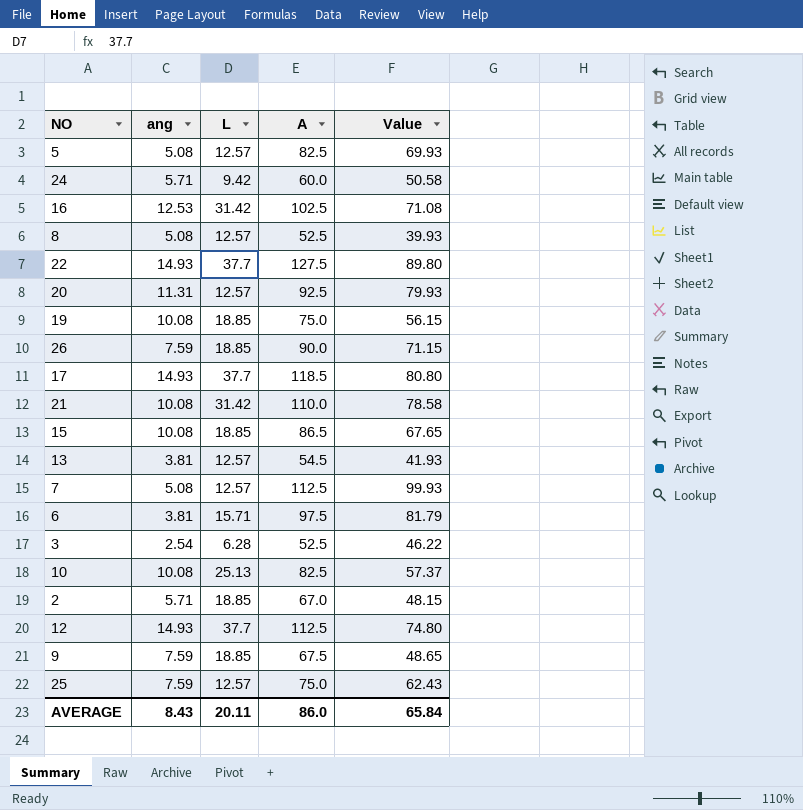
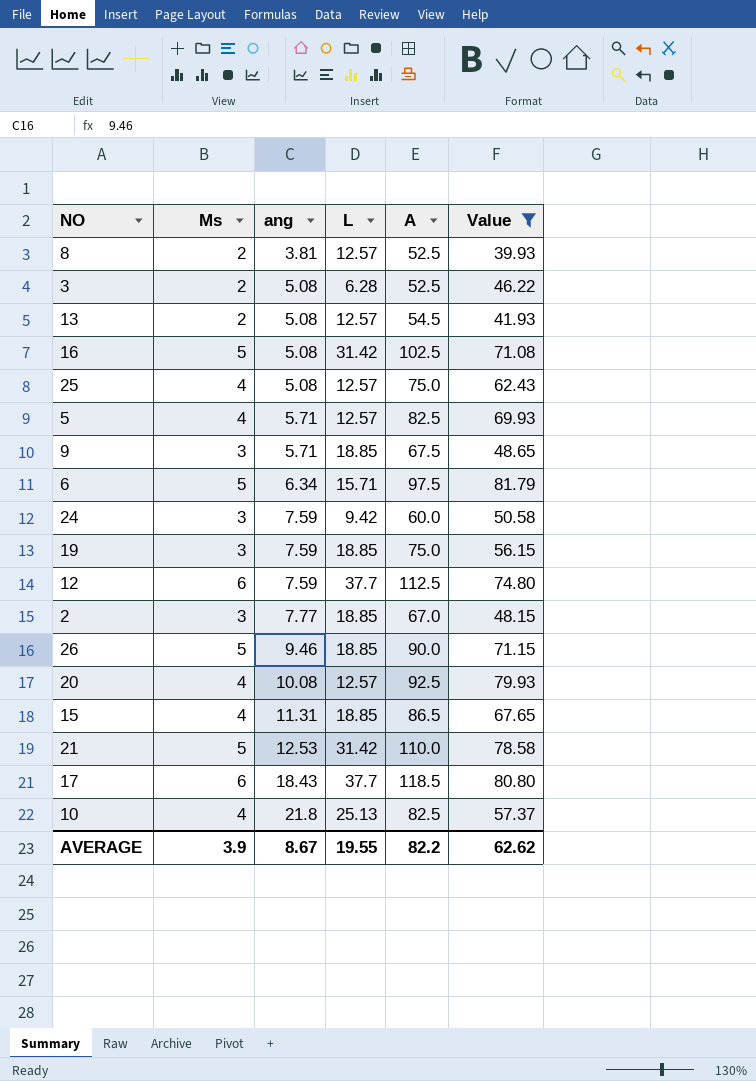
filter: none -> Value <= 81.79
row order: none -> ang ascending
column Ms | position: none -> 2
8 | ang: 5.08 -> 3.81
3 | ang: 2.54 -> 5.08
13 | ang: 3.81 -> 5.08
16 | ang: 12.53 -> 5.08
25 | ang: 7.59 -> 5.08
5 | ang: 5.08 -> 5.71
9 | ang: 7.59 -> 5.71
6 | ang: 3.81 -> 6.34
24 | ang: 5.71 -> 7.59
19 | ang: 10.08 -> 7.59
12 | ang: 14.93 -> 7.59
2 | ang: 5.71 -> 7.77
26 | ang: 7.59 -> 9.46
20 | ang: 11.31 -> 10.08
15 | ang: 10.08 -> 11.31
21 | ang: 10.08 -> 12.53
17 | ang: 14.93 -> 18.43
10 | ang: 10.08 -> 21.8
AVERAGE | ang: 8.43 -> 8.67
AVERAGE | L: 20.11 -> 19.55
AVERAGE | A: 86.0 -> 82.2
AVERAGE | Value: 65.84 -> 62.62

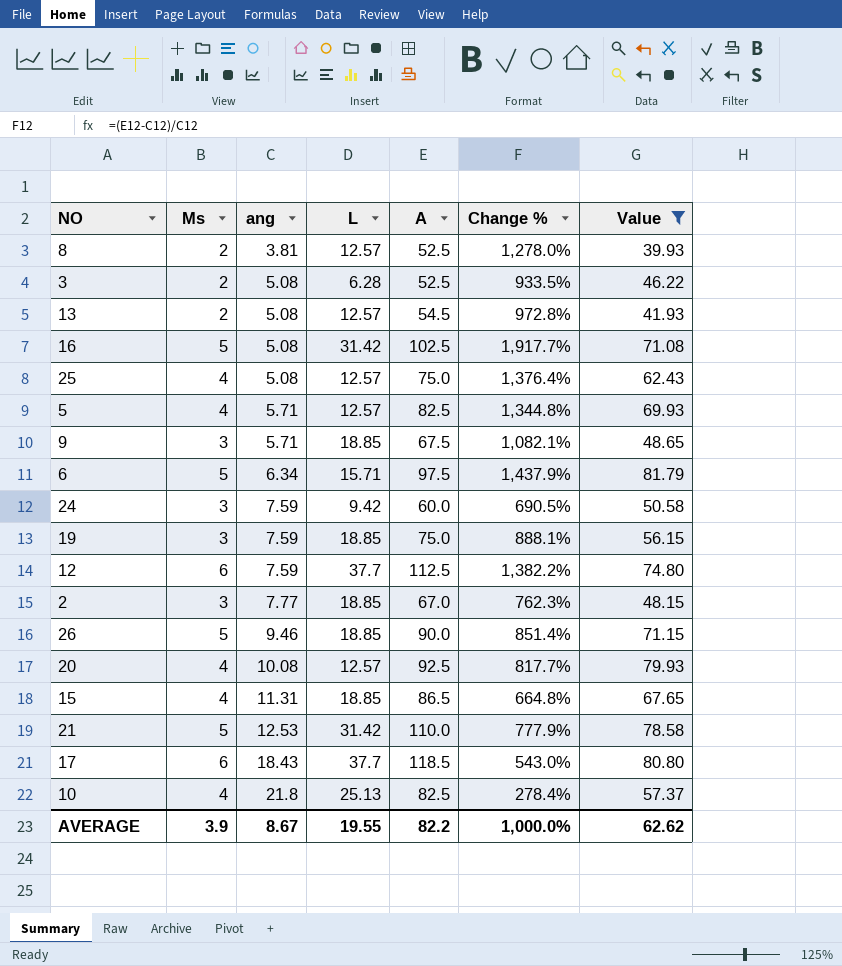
column Change % | formula: none -> ([A] - [ang]) / [ang]

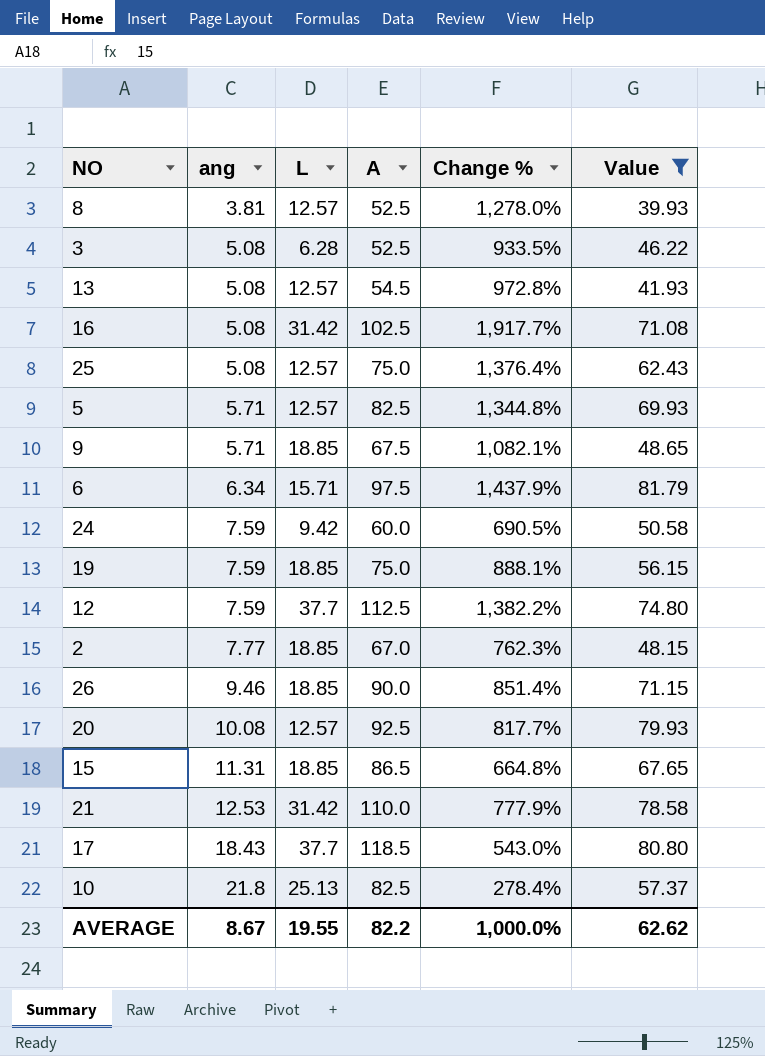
column Ms | position: 2 -> none

